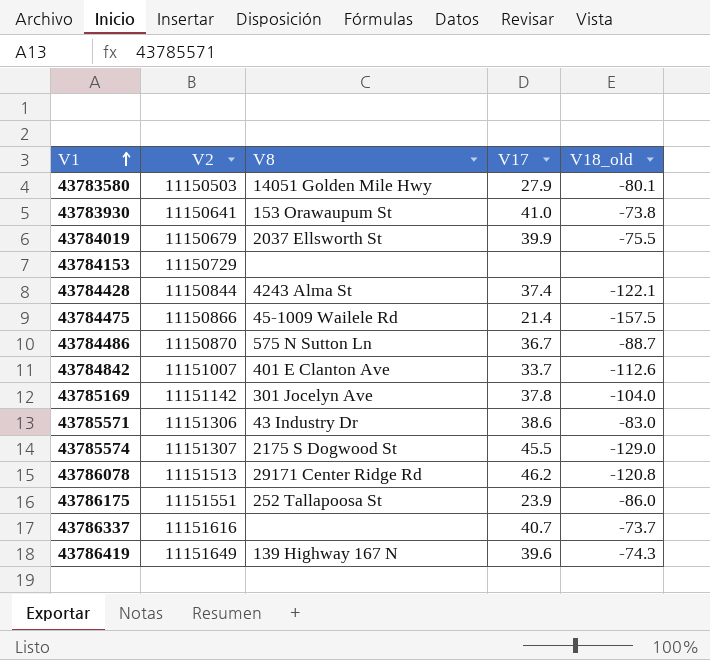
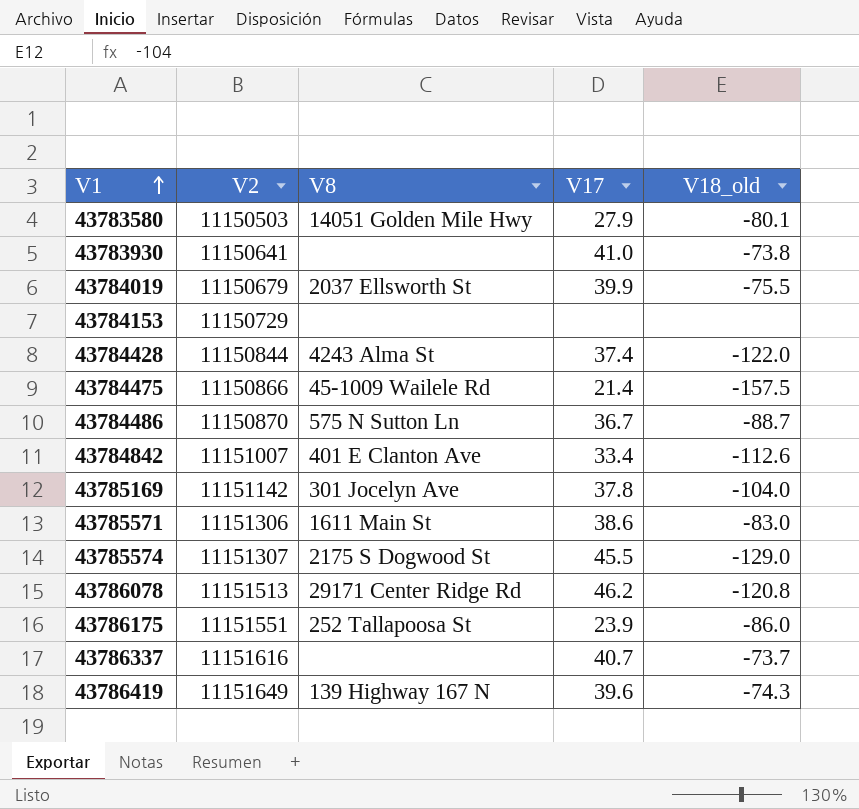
43783930 | V8: 153 Orawaupum St -> none
43784428 | V18_old: -122.1 -> -122.0
43784842 | V17: 33.7 -> 33.4
43785571 | V8: 43 Industry Dr -> 1611 Main St

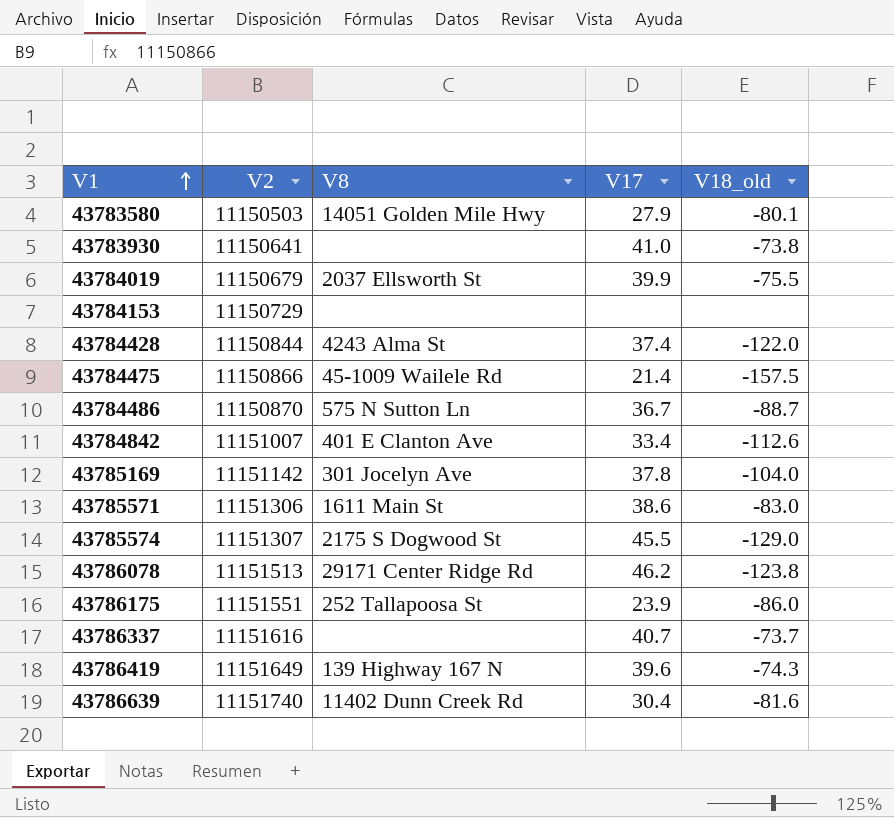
43786078 | V18_old: -120.8 -> -123.8
row 43786639: none -> 11151740 | 11402 Dunn Creek Rd | 30.4 | -81.6

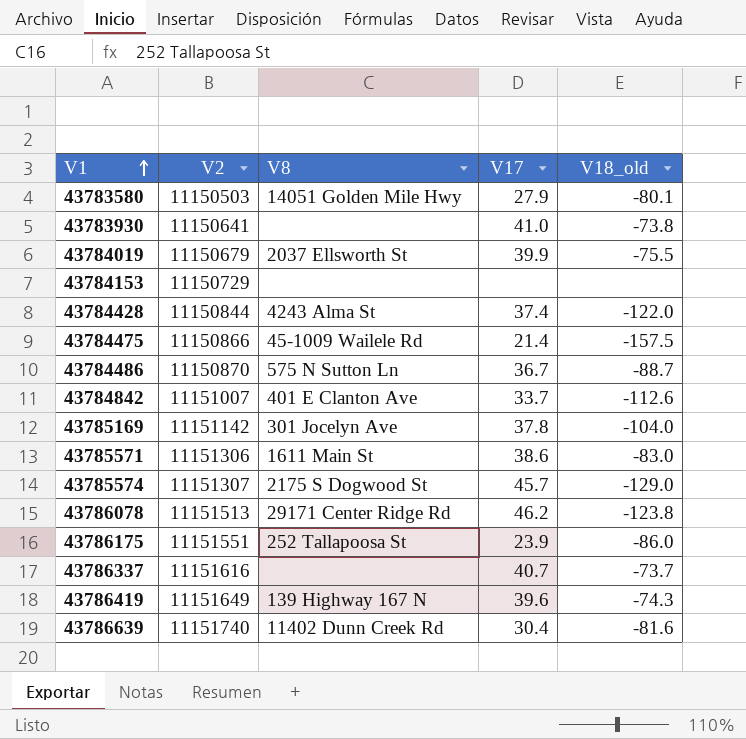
43784842 | V17: 33.4 -> 33.7
43785574 | V17: 45.5 -> 45.7

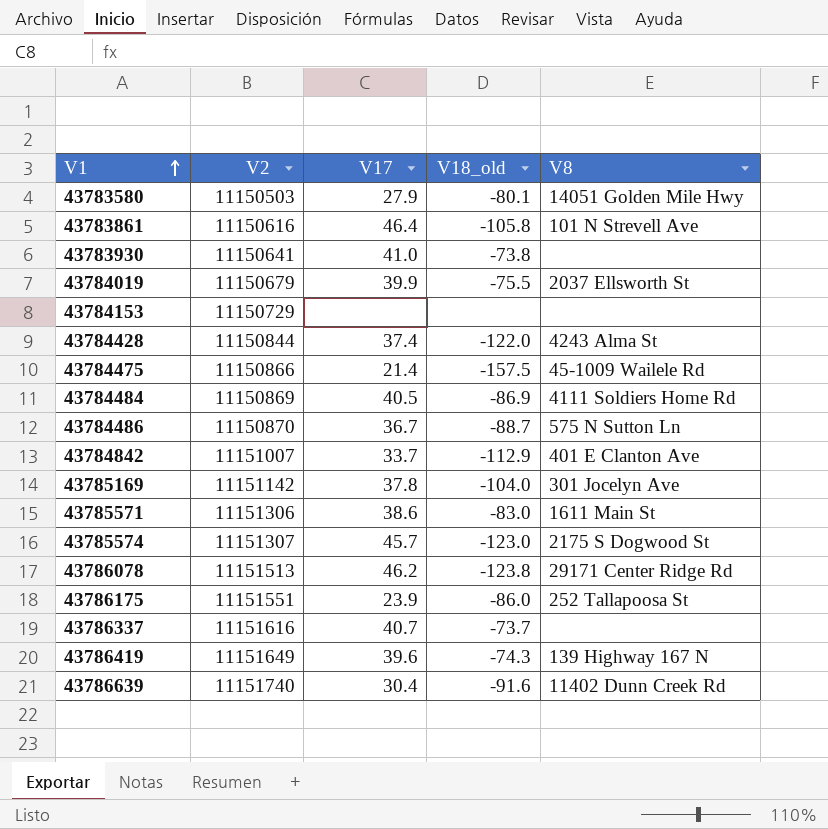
column V8 | position: 3 -> 5
row 43783861: none -> 11150616 | 46.4 | -105.8 | 101 N Strevell Ave
row 43784484: none -> 11150869 | 40.5 | -86.9 | 4111 Soldiers Home Rd
43784842 | V18_old: -112.6 -> -112.9
43785574 | V18_old: -129.0 -> -123.0
43786639 | V18_old: -81.6 -> -91.6

